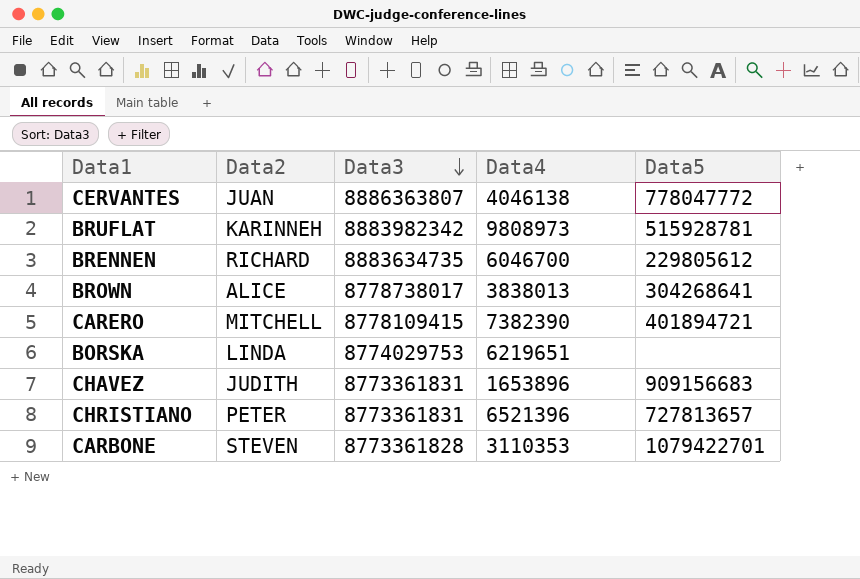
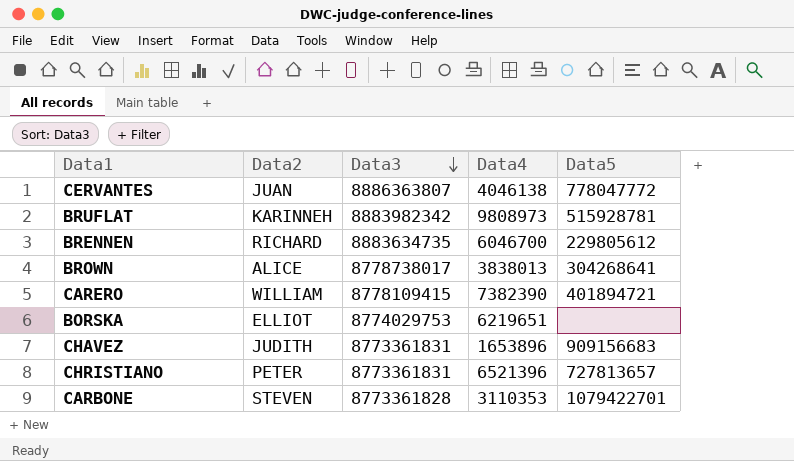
CARERO | Data2: MITCHELL -> WILLIAM
BORSKA | Data2: LINDA -> ELLIOT

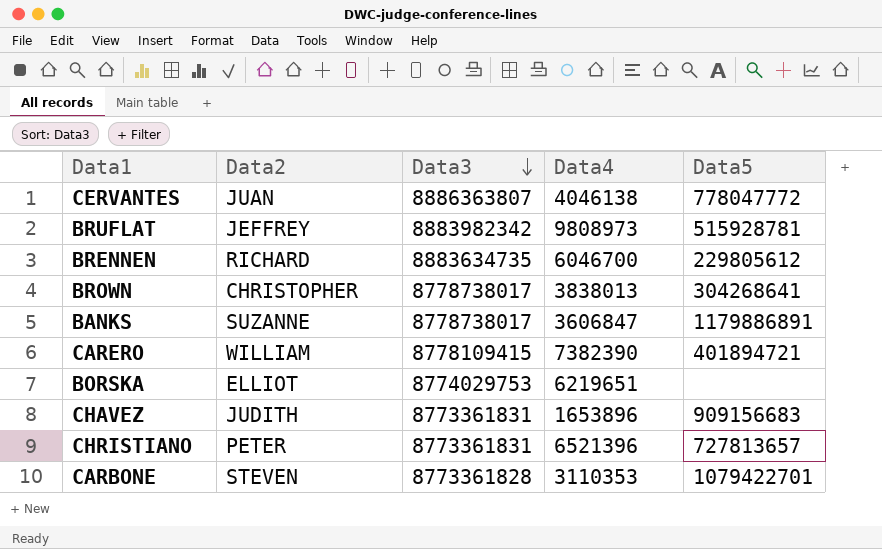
BRUFLAT | Data2: KARINNEH -> JEFFREY
BROWN | Data2: ALICE -> CHRISTOPHER
row BANKS: none -> SUZANNE | 8778738017 | 3606847 | 1179886891

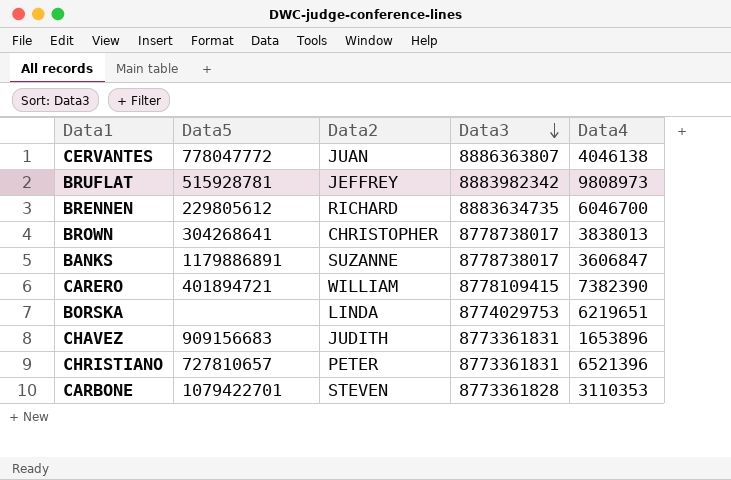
column Data5 | position: 5 -> 2
BORSKA | Data2: ELLIOT -> LINDA
CHRISTIANO | Data5: 727813657 -> 727810657

